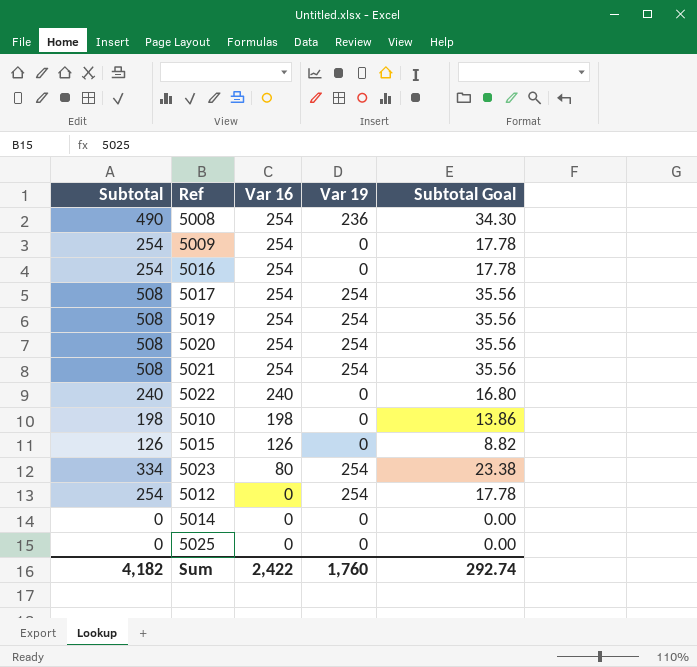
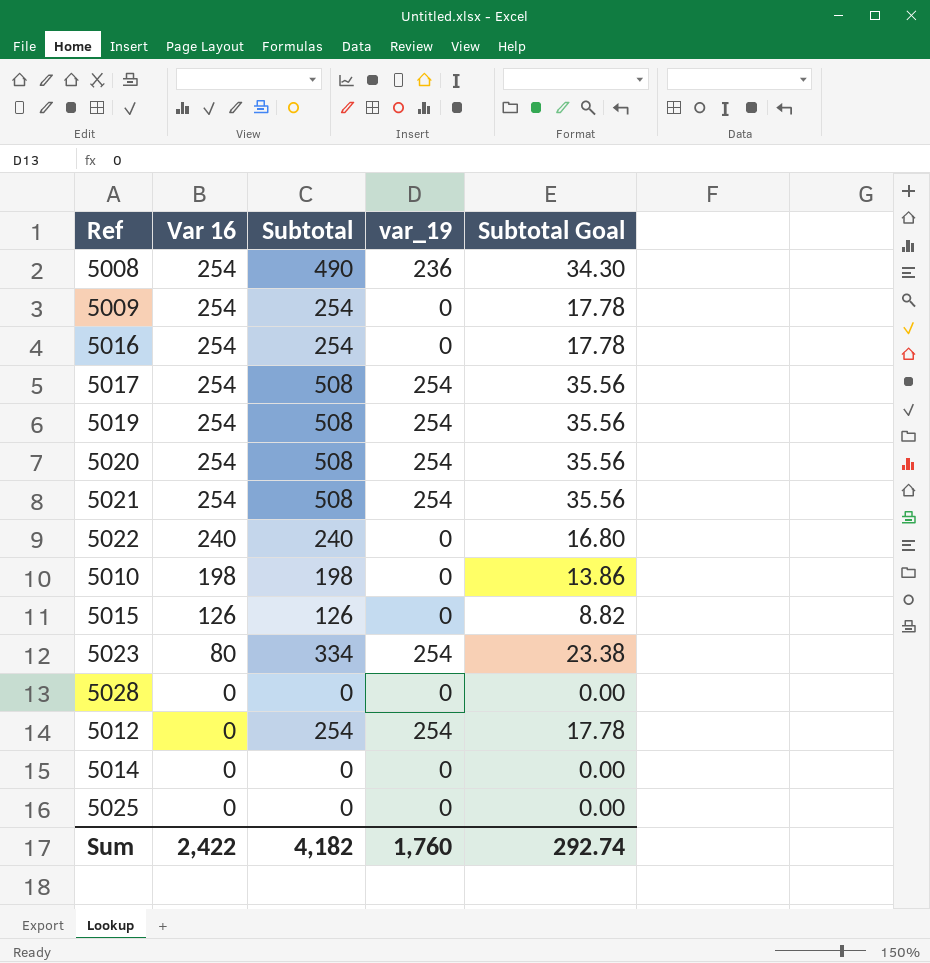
column Subtotal | position: 1 -> 3
column name: Var 19 -> var_19
row 5028: none -> 0 | 0 | 0 | 0.00

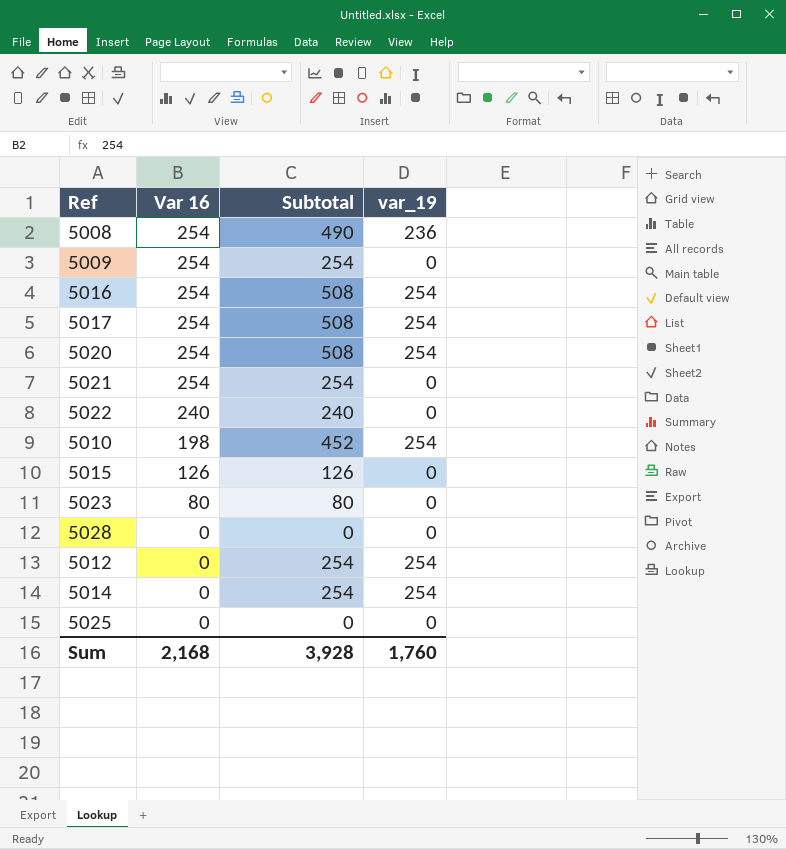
column Subtotal Goal | formula: [Subtotal] * 0.07 -> none
row 5019: 254 | 508 | 254 | 35.56 -> none
5016 | Subtotal: 254 -> 508
5016 | var_19: 0 -> 254
5021 | Subtotal: 508 -> 254
5021 | var_19: 254 -> 0
5010 | Subtotal: 198 -> 452
5010 | var_19: 0 -> 254
5023 | Subtotal: 334 -> 80
5023 | var_19: 254 -> 0
5014 | Subtotal: 0 -> 254
5014 | var_19: 0 -> 254
Sum | Var 16: 2,422 -> 2,168
Sum | Subtotal: 4,182 -> 3,928

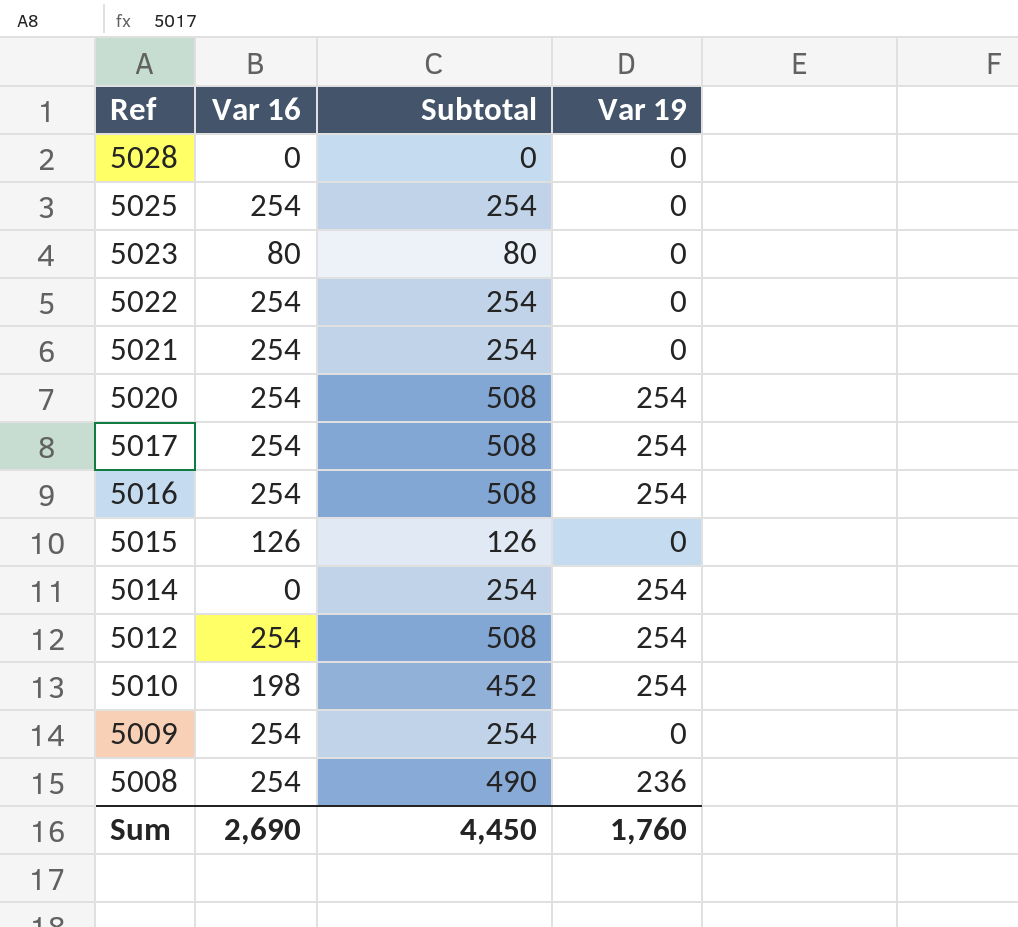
row order: Var 16 descending -> Ref descending
column name: var_19 -> Var 19
5025 | Var 16: 0 -> 254
5025 | Subtotal: 0 -> 254
5022 | Var 16: 240 -> 254
5022 | Subtotal: 240 -> 254
5012 | Var 16: 0 -> 254
5012 | Subtotal: 254 -> 508
Sum | Var 16: 2,168 -> 2,690
Sum | Subtotal: 3,928 -> 4,450

